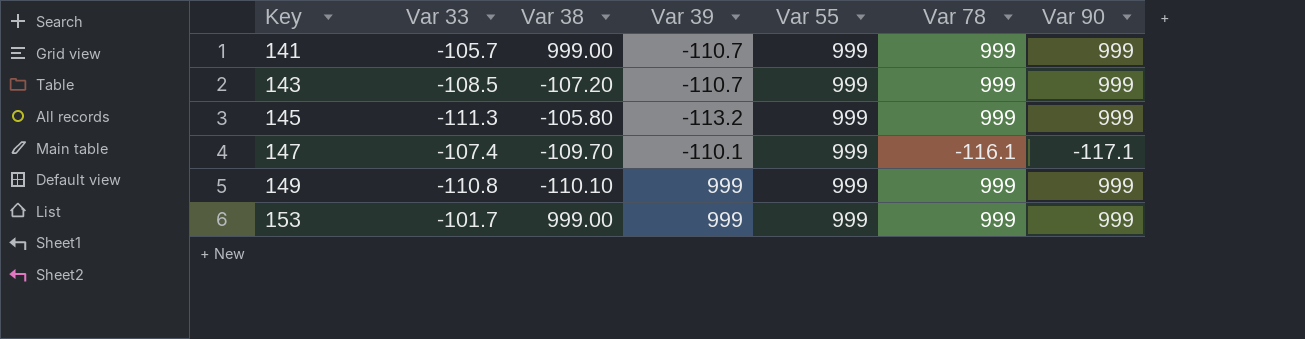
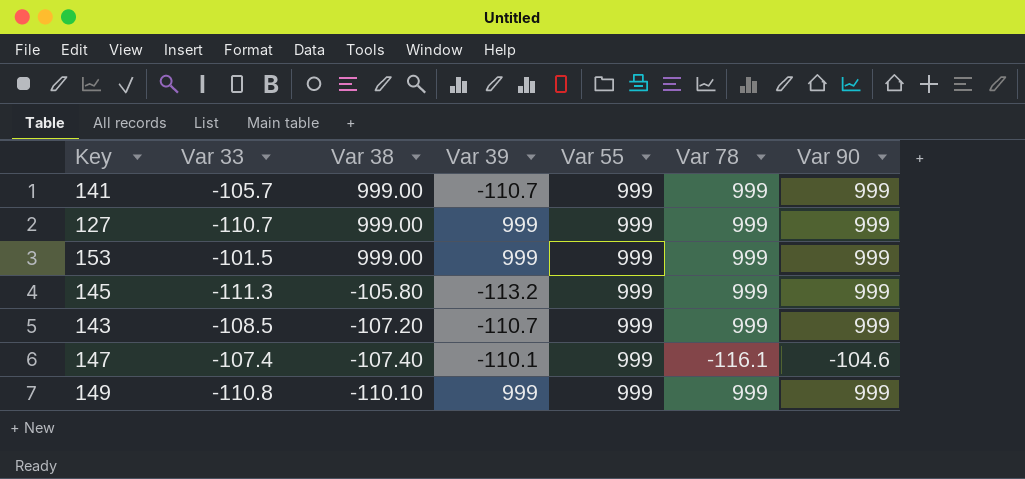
row order: Key ascending -> Var 38 descending
row 127: none -> -110.7 | 999.00 | 999 | 999 | 999 | 999
153 | Var 33: -101.7 -> -101.5
147 | Var 38: -109.70 -> -107.40
147 | Var 90: -117.1 -> -104.6

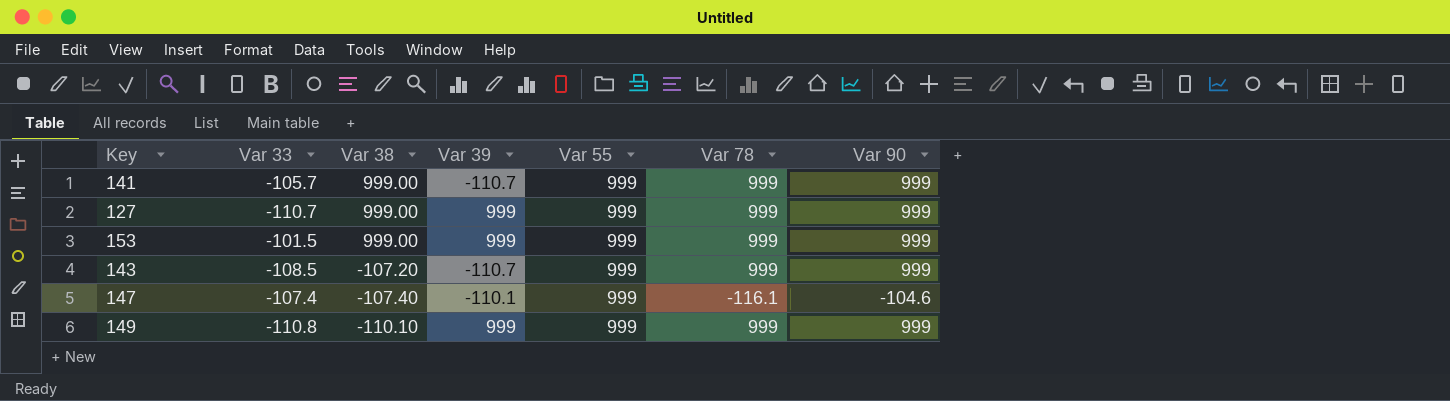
row 145: -111.3 | -105.80 | -113.2 | 999 | 999 | 999 -> none

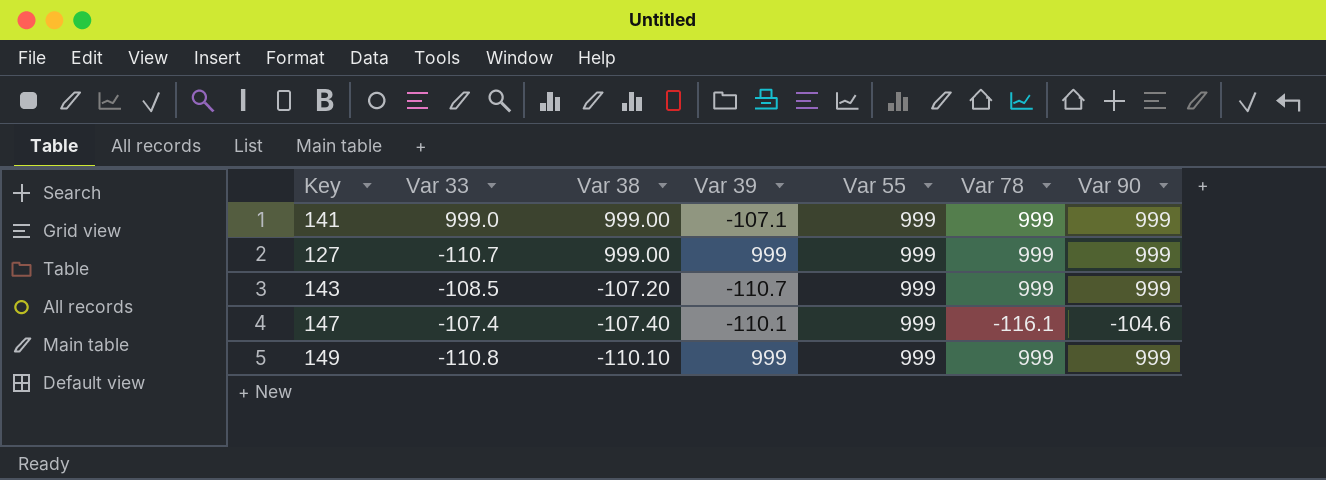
row 153: -101.5 | 999.00 | 999 | 999 | 999 | 999 -> none
141 | Var 33: -105.7 -> 999.0
141 | Var 39: -110.7 -> -107.1

